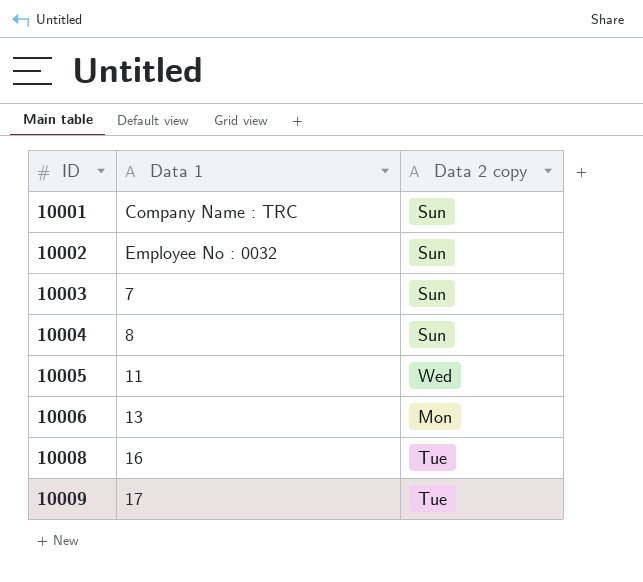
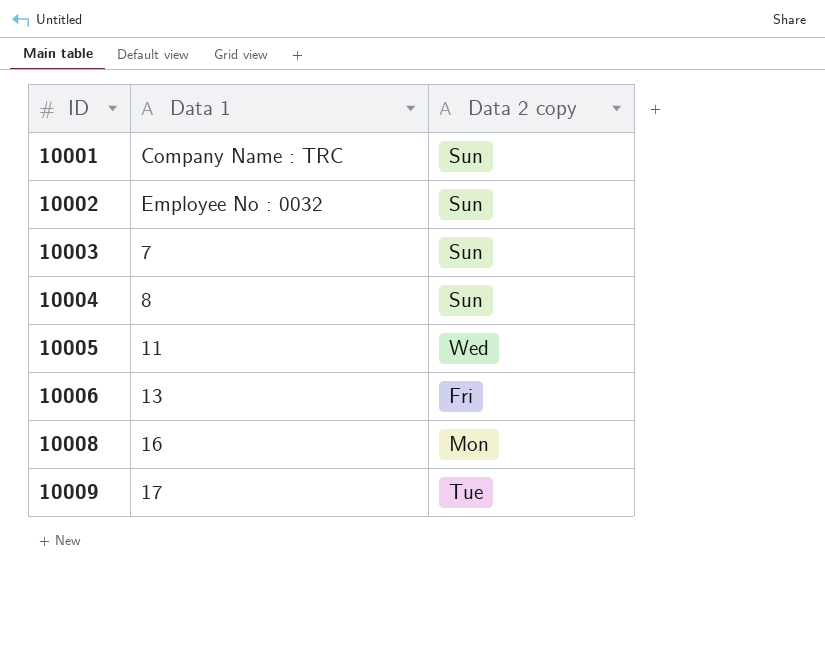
10006 | Data 2 copy: Mon -> Fri
10008 | Data 2 copy: Tue -> Mon

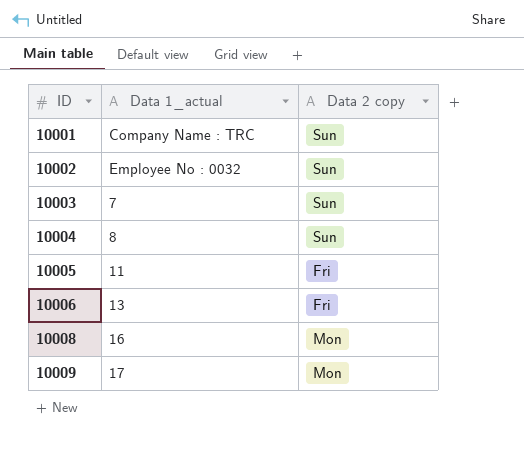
column name: Data 1 -> Data 1_actual
10005 | Data 2 copy: Wed -> Fri
10009 | Data 2 copy: Tue -> Mon

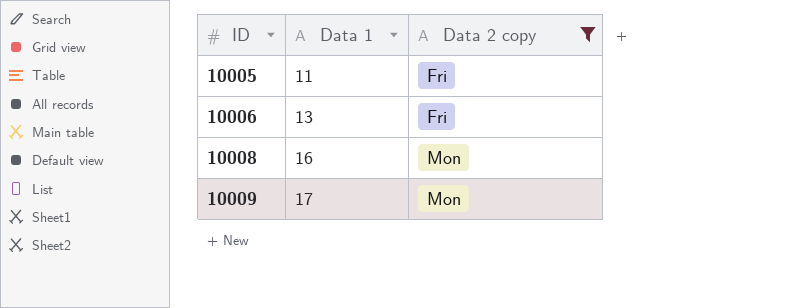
filter: none -> Data 2 copy != Sun
column name: Data 1_actual -> Data 1

